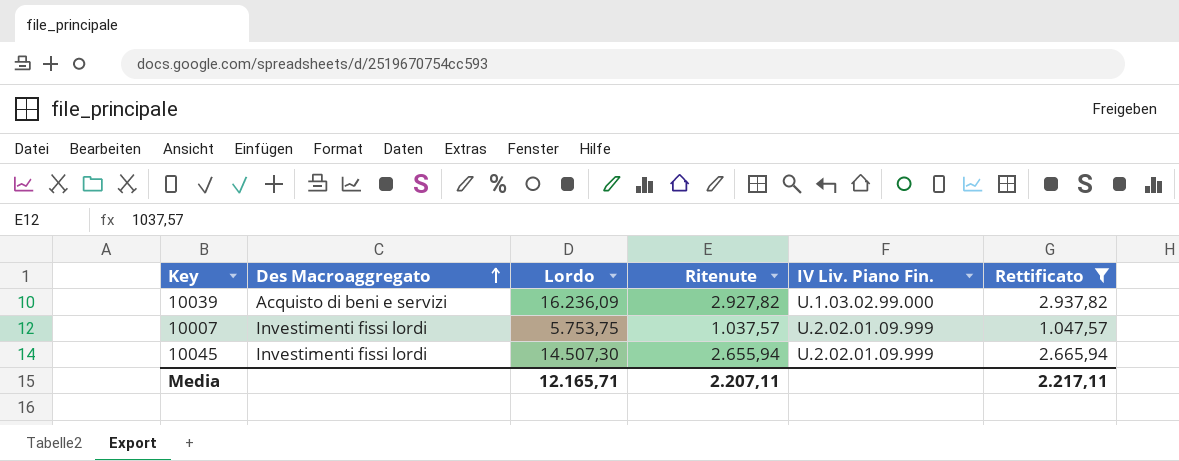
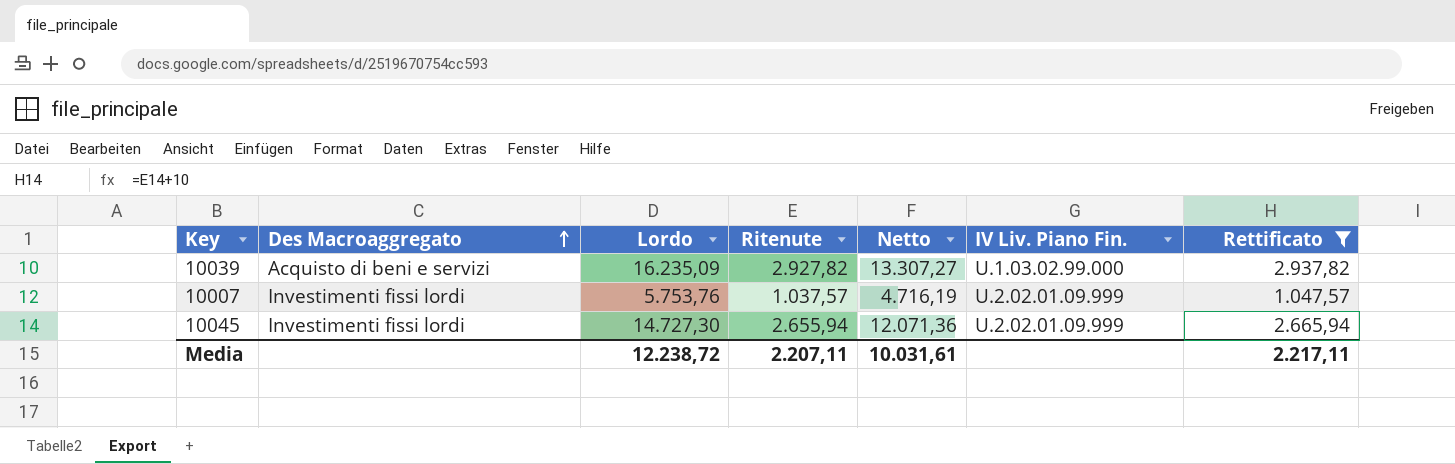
column Netto | formula: none -> [Lordo] - [Ritenute]
10039 | Lordo: 16.236,09 -> 16.235,09
10007 | Lordo: 5.753,75 -> 5.753,76
10045 | Lordo: 14.507,30 -> 14.727,30
Media | Lordo: 12.165,71 -> 12.238,72

